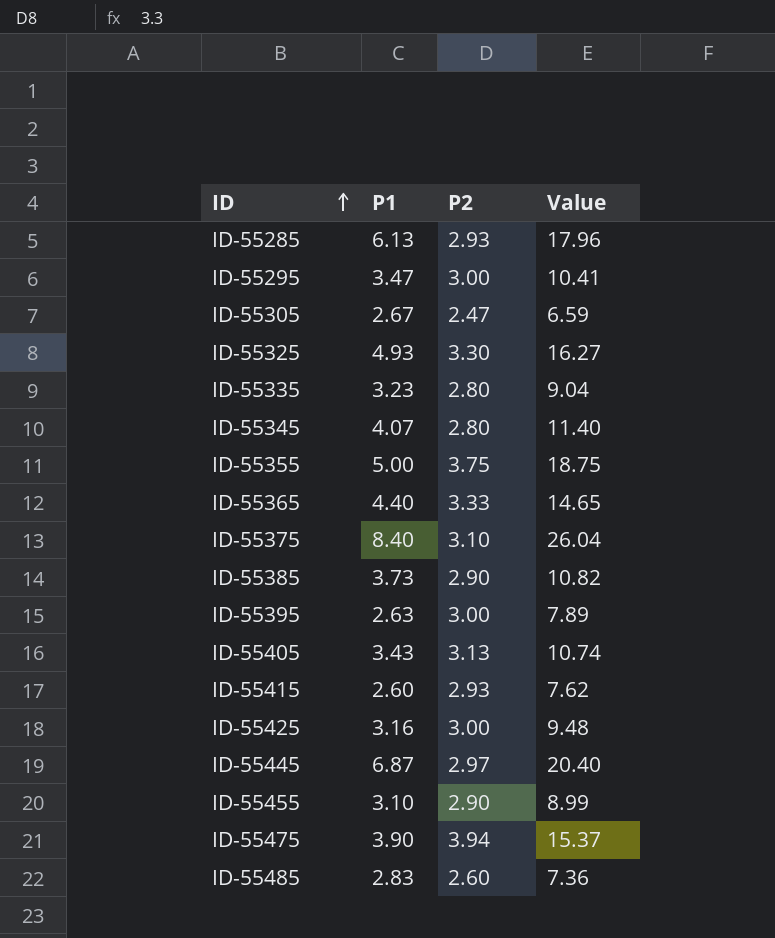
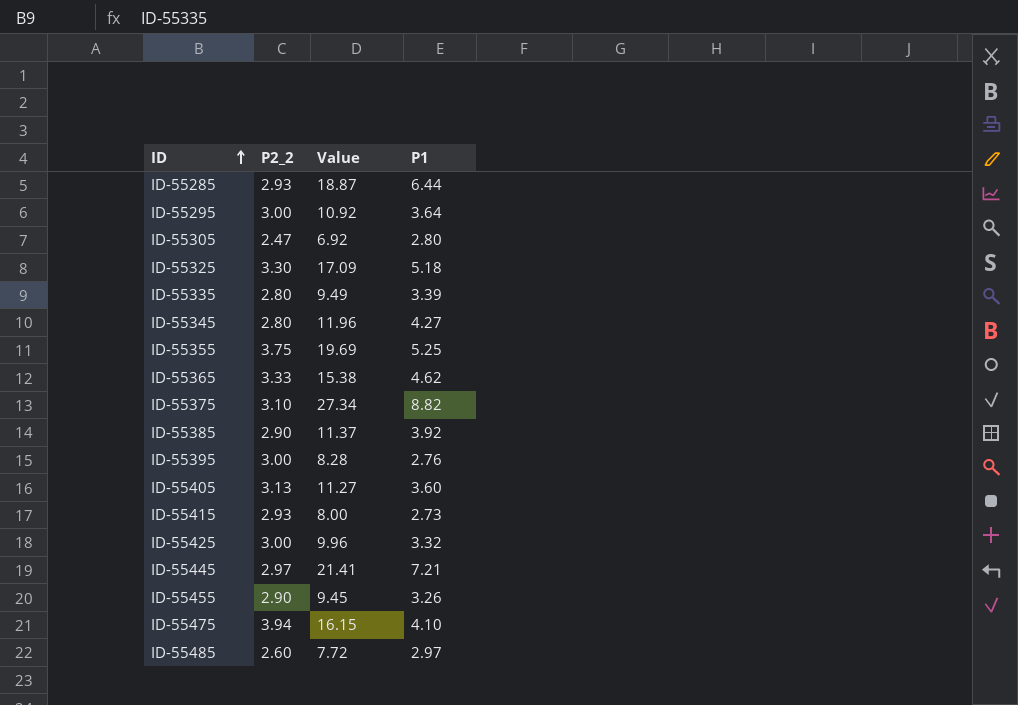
column name: P2 -> P2_2
column P1 | position: 2 -> 4
ID-55285 | Value: 17.96 -> 18.87
ID-55285 | P1: 6.13 -> 6.44
ID-55295 | Value: 10.41 -> 10.92
ID-55295 | P1: 3.47 -> 3.64
ID-55305 | Value: 6.59 -> 6.92
ID-55305 | P1: 2.67 -> 2.80
ID-55325 | Value: 16.27 -> 17.09
ID-55325 | P1: 4.93 -> 5.18
ID-55335 | Value: 9.04 -> 9.49
ID-55335 | P1: 3.23 -> 3.39
ID-55345 | Value: 11.40 -> 11.96
ID-55345 | P1: 4.07 -> 4.27
ID-55355 | Value: 18.75 -> 19.69
ID-55355 | P1: 5.00 -> 5.25
ID-55365 | Value: 14.65 -> 15.38
ID-55365 | P1: 4.40 -> 4.62
ID-55375 | Value: 26.04 -> 27.34
ID-55375 | P1: 8.40 -> 8.82
ID-55385 | Value: 10.82 -> 11.37
ID-55385 | P1: 3.73 -> 3.92
ID-55395 | Value: 7.89 -> 8.28
ID-55395 | P1: 2.63 -> 2.76
ID-55405 | Value: 10.74 -> 11.27
ID-55405 | P1: 3.43 -> 3.60
ID-55415 | Value: 7.62 -> 8.00
ID-55415 | P1: 2.60 -> 2.73
ID-55425 | Value: 9.48 -> 9.96
ID-55425 | P1: 3.16 -> 3.32
ID-55445 | Value: 20.40 -> 21.41
ID-55445 | P1: 6.87 -> 7.21
ID-55455 | Value: 8.99 -> 9.45
ID-55455 | P1: 3.10 -> 3.26
ID-55475 | Value: 15.37 -> 16.15
ID-55475 | P1: 3.90 -> 4.10
ID-55485 | Value: 7.36 -> 7.72
ID-55485 | P1: 2.83 -> 2.97

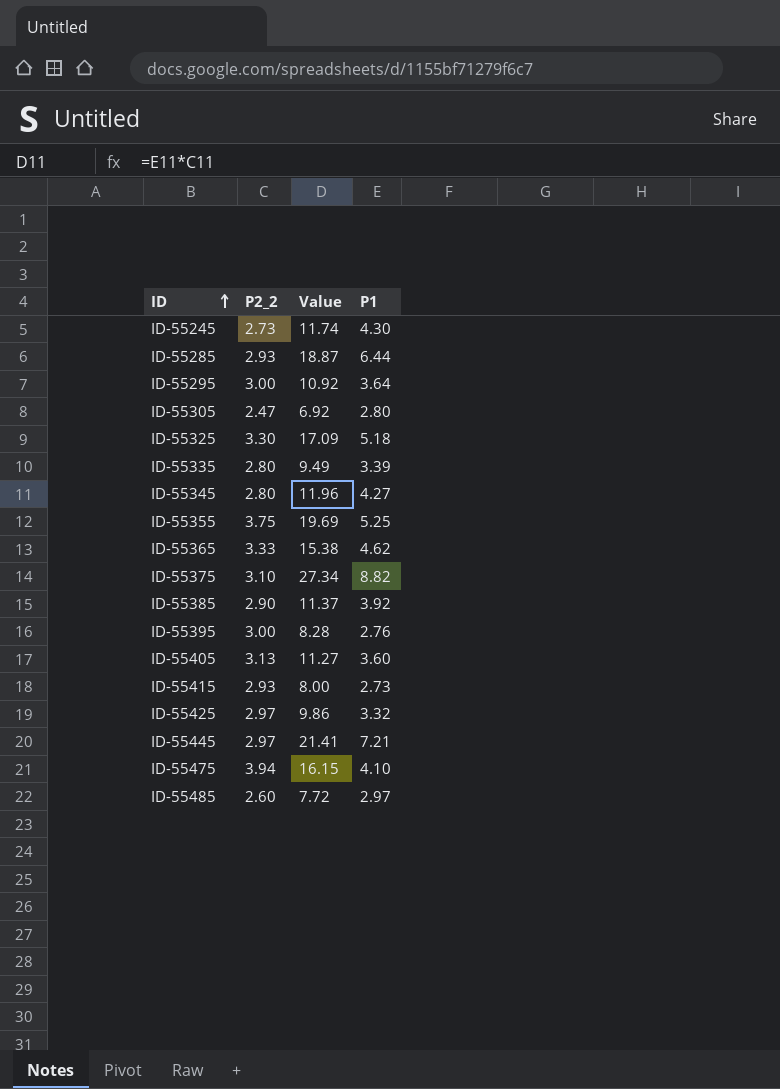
row ID-55455: 2.90 | 9.45 | 3.26 -> none
row ID-55245: none -> 2.73 | 11.74 | 4.30
ID-55425 | P2_2: 3.00 -> 2.97
ID-55425 | Value: 9.96 -> 9.86

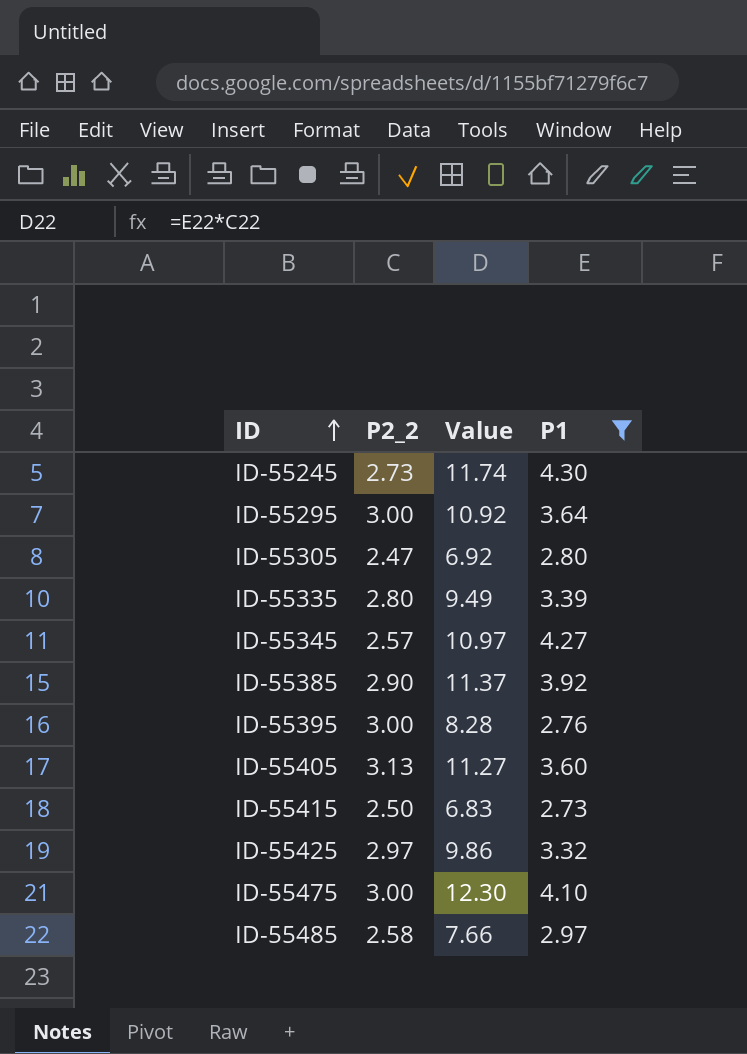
filter: none -> P1 <= 4.30
ID-55345 | P2_2: 2.80 -> 2.57
ID-55345 | Value: 11.96 -> 10.97
ID-55415 | P2_2: 2.93 -> 2.50
ID-55415 | Value: 8.00 -> 6.83
ID-55475 | P2_2: 3.94 -> 3.00
ID-55475 | Value: 16.15 -> 12.30
ID-55485 | P2_2: 2.60 -> 2.58
ID-55485 | Value: 7.72 -> 7.66

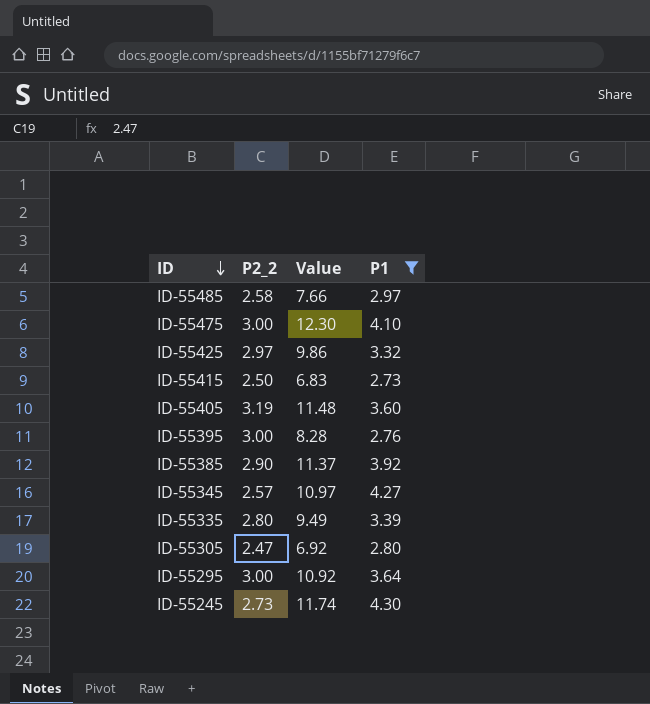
row order: ID ascending -> ID descending
ID-55405 | P2_2: 3.13 -> 3.19
ID-55405 | Value: 11.27 -> 11.48

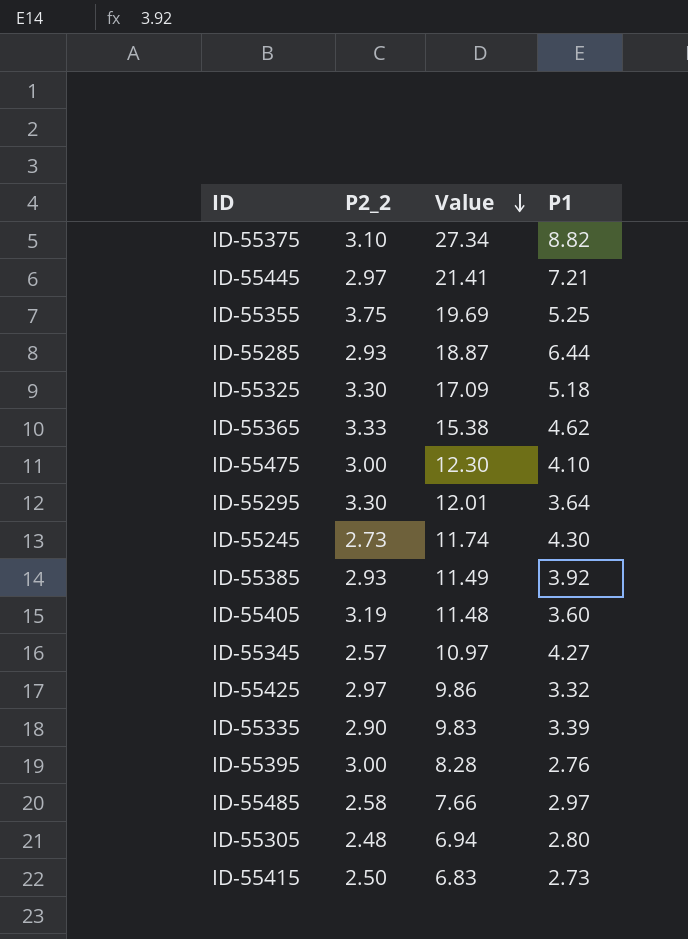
filter: P1 <= 4.30 -> none
row order: ID descending -> Value descending
ID-55295 | P2_2: 3.00 -> 3.30
ID-55295 | Value: 10.92 -> 12.01
ID-55385 | P2_2: 2.90 -> 2.93
ID-55385 | Value: 11.37 -> 11.49
ID-55335 | P2_2: 2.80 -> 2.90
ID-55335 | Value: 9.49 -> 9.83
ID-55305 | P2_2: 2.47 -> 2.48
ID-55305 | Value: 6.92 -> 6.94

